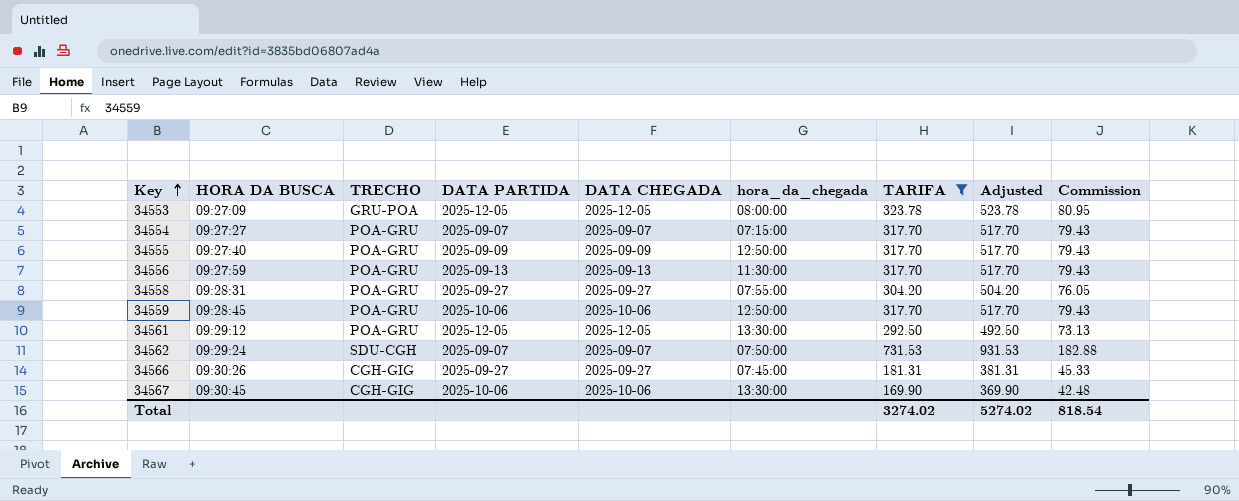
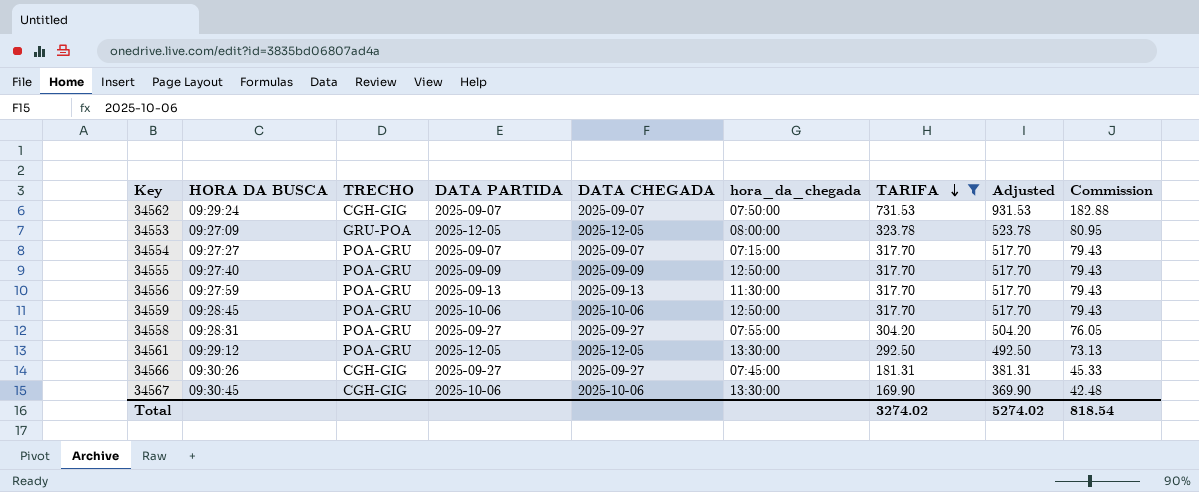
row order: Key ascending -> TARIFA descending
34562 | TRECHO: SDU-CGH -> CGH-GIG

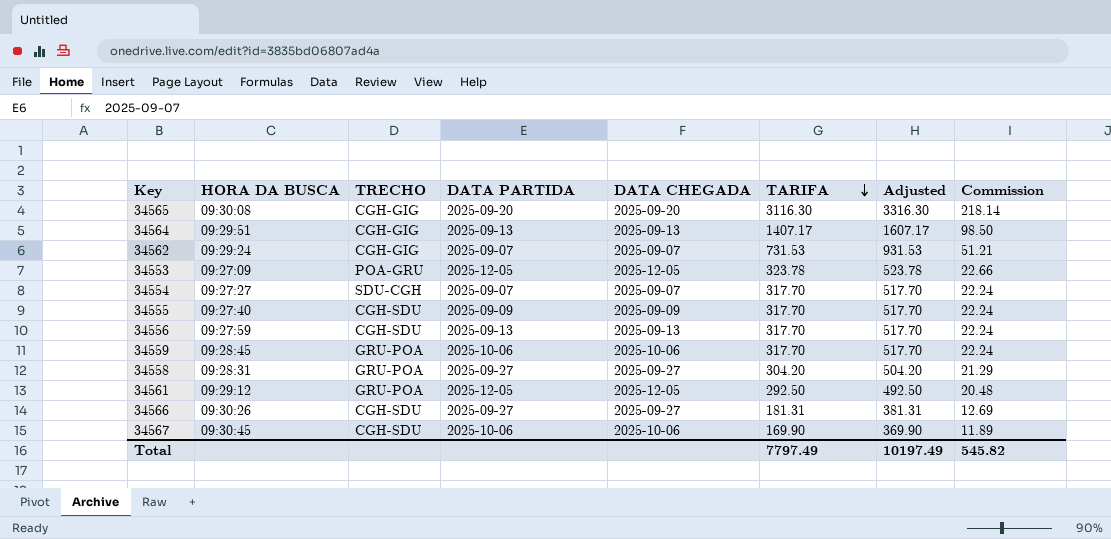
filter: TARIFA <= 731.53 -> none
column hora_da_chegada | position: 6 -> none
column Commission | formula: [TARIFA] * 0.25 -> [TARIFA] * 0.07
34553 | TRECHO: GRU-POA -> POA-GRU
34554 | TRECHO: POA-GRU -> SDU-CGH
34555 | TRECHO: POA-GRU -> CGH-SDU
34556 | TRECHO: POA-GRU -> CGH-SDU
34559 | TRECHO: POA-GRU -> GRU-POA
34558 | TRECHO: POA-GRU -> GRU-POA
34561 | TRECHO: POA-GRU -> GRU-POA
34566 | TRECHO: CGH-GIG -> CGH-SDU
34567 | TRECHO: CGH-GIG -> CGH-SDU
Total | TARIFA: 3274.02 -> 7797.49
Total | Adjusted: 5274.02 -> 10197.49
Total | Commission: 818.54 -> 545.82

